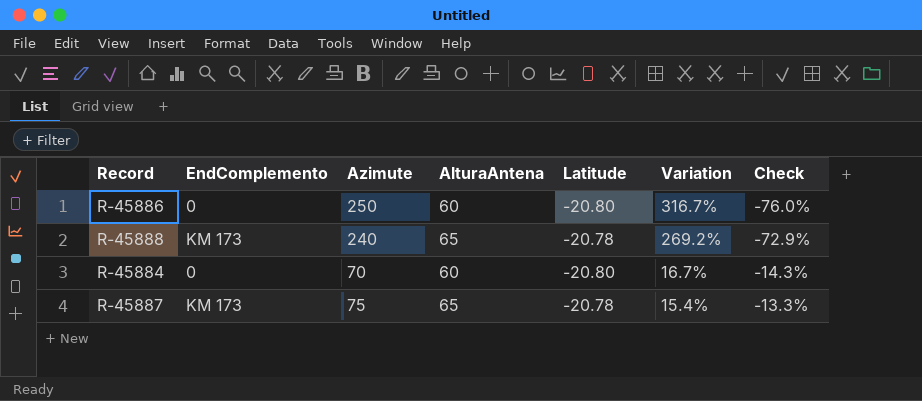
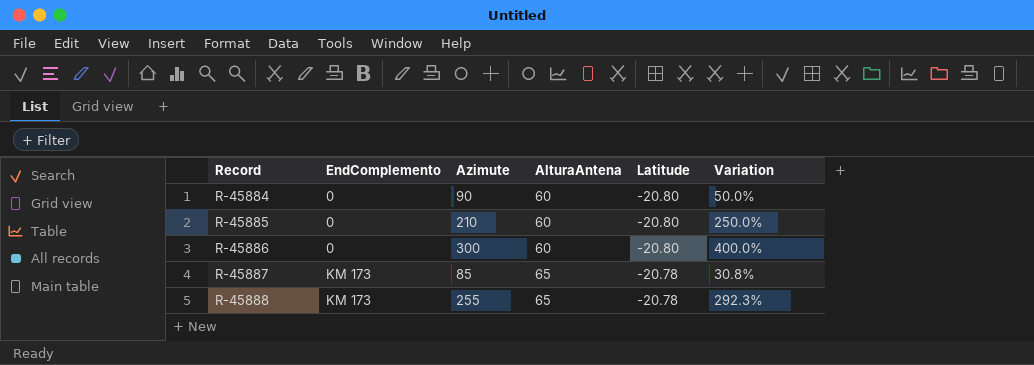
row order: Variation descending -> Record ascending
column Check | formula: ([AlturaAntena] - [Azimute]) / [Azimute] -> none
R-45884 | Azimute: 70 -> 90
R-45884 | Variation: 16.7% -> 50.0%
row R-45885: none -> 0 | 210 | 60 | -20.80 | 250.0%
R-45886 | Azimute: 250 -> 300
R-45886 | Variation: 316.7% -> 400.0%
R-45887 | Azimute: 75 -> 85
R-45887 | Variation: 15.4% -> 30.8%
R-45888 | Azimute: 240 -> 255
R-45888 | Variation: 269.2% -> 292.3%

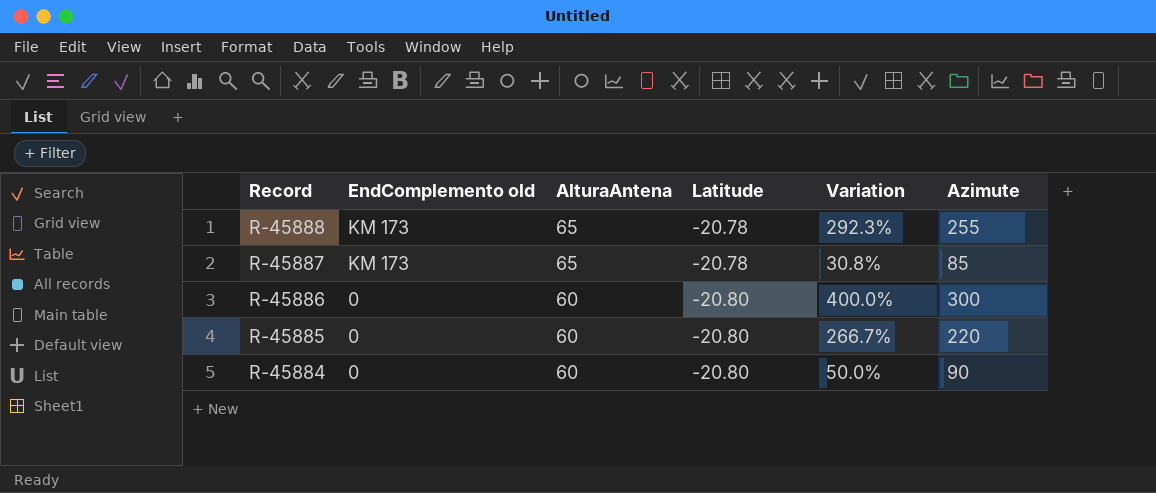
row order: Record ascending -> Record descending
column name: EndComplemento -> EndComplemento old
column Azimute | position: 3 -> 6
R-45885 | Variation: 250.0% -> 266.7%
R-45885 | Azimute: 210 -> 220

